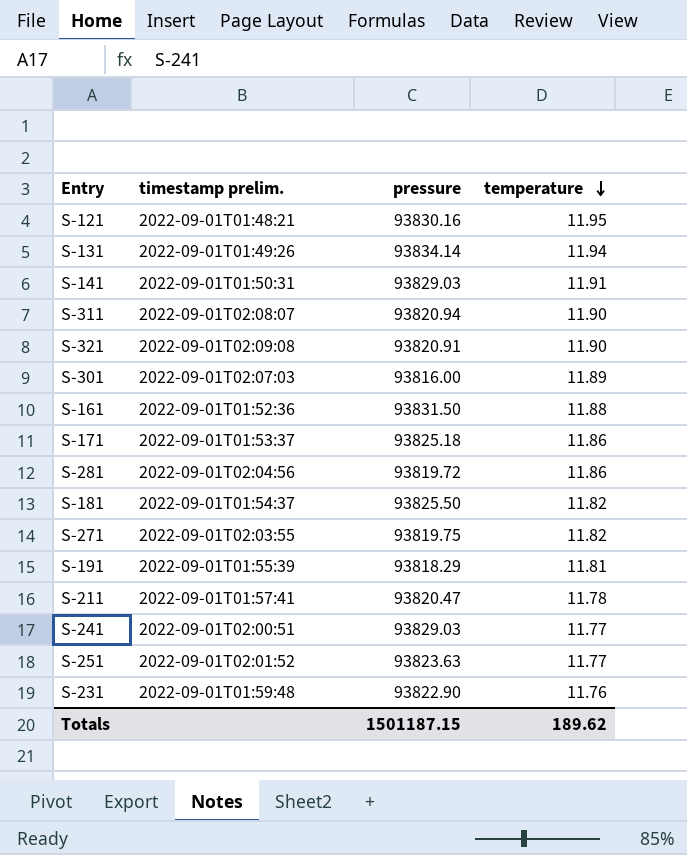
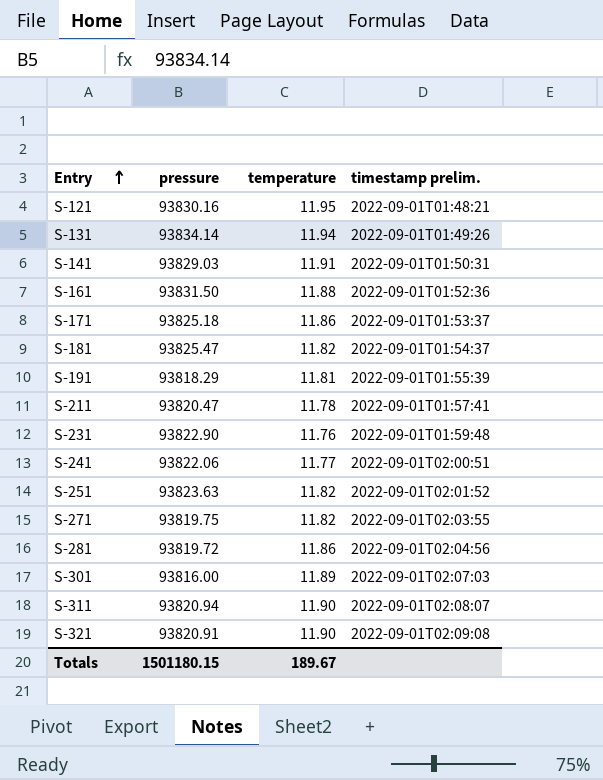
row order: temperature descending -> Entry ascending
column timestamp prelim. | position: 2 -> 4
S-181 | pressure: 93825.50 -> 93825.47
S-241 | pressure: 93829.03 -> 93822.06
S-251 | temperature: 11.77 -> 11.82
Totals | pressure: 1501187.15 -> 1501180.15
Totals | temperature: 189.62 -> 189.67

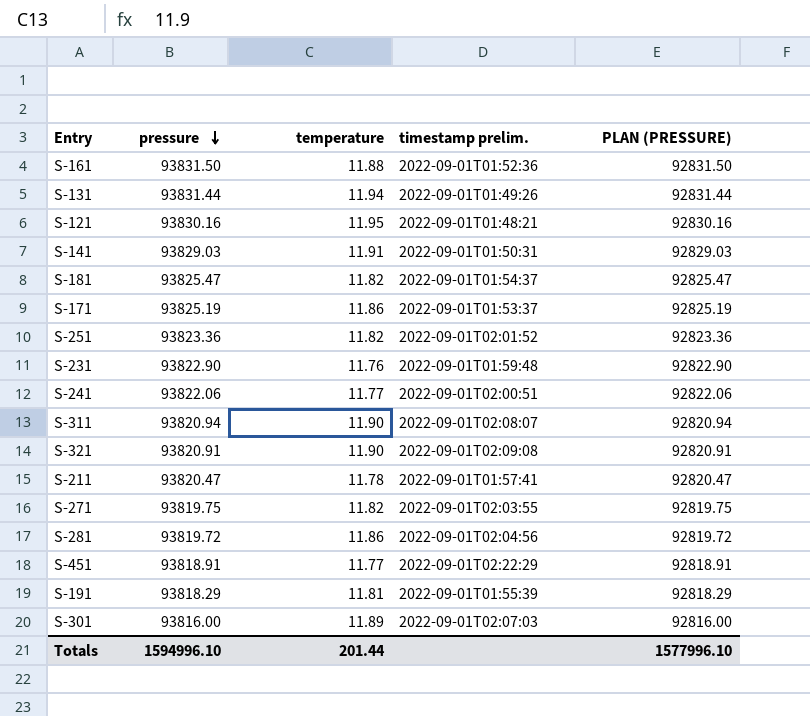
row order: Entry ascending -> pressure descending
column PLAN (PRESSURE) | formula: none -> [pressure] - 1000
S-131 | pressure: 93834.14 -> 93831.44
S-171 | pressure: 93825.18 -> 93825.19
S-251 | pressure: 93823.63 -> 93823.36
row S-451: none -> 93818.91 | 11.77 | 2022-09-01T02:22:29 | 92818.91
Totals | pressure: 1501180.15 -> 1594996.10
Totals | temperature: 189.67 -> 201.44

